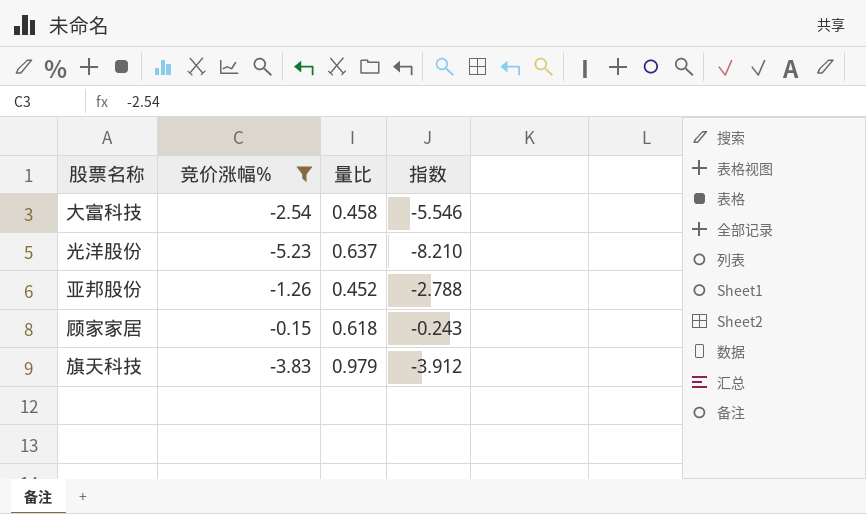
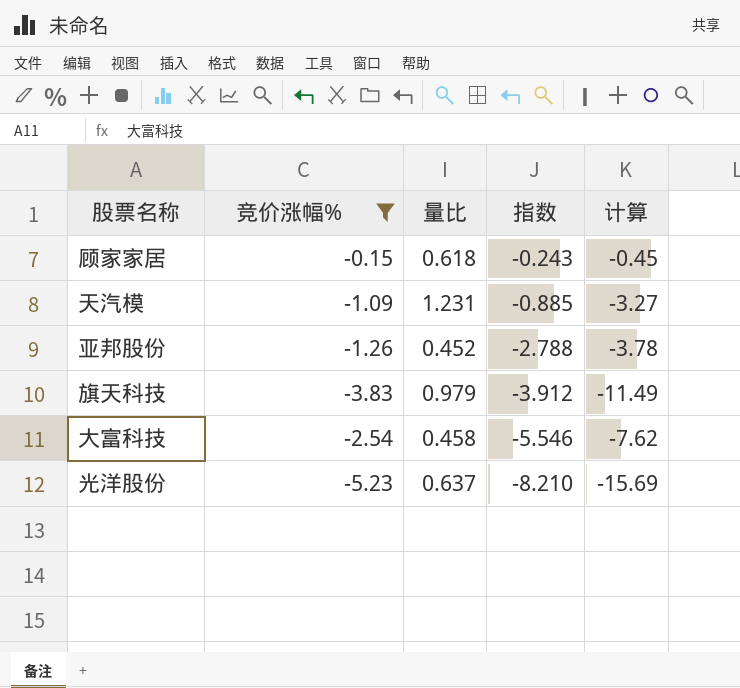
row order: none -> 指数 descending
column 计算 | formula: none -> [竞价涨幅%] * 3
row 天汽模: none -> -1.09 | 1.231 | -0.885 | -3.27

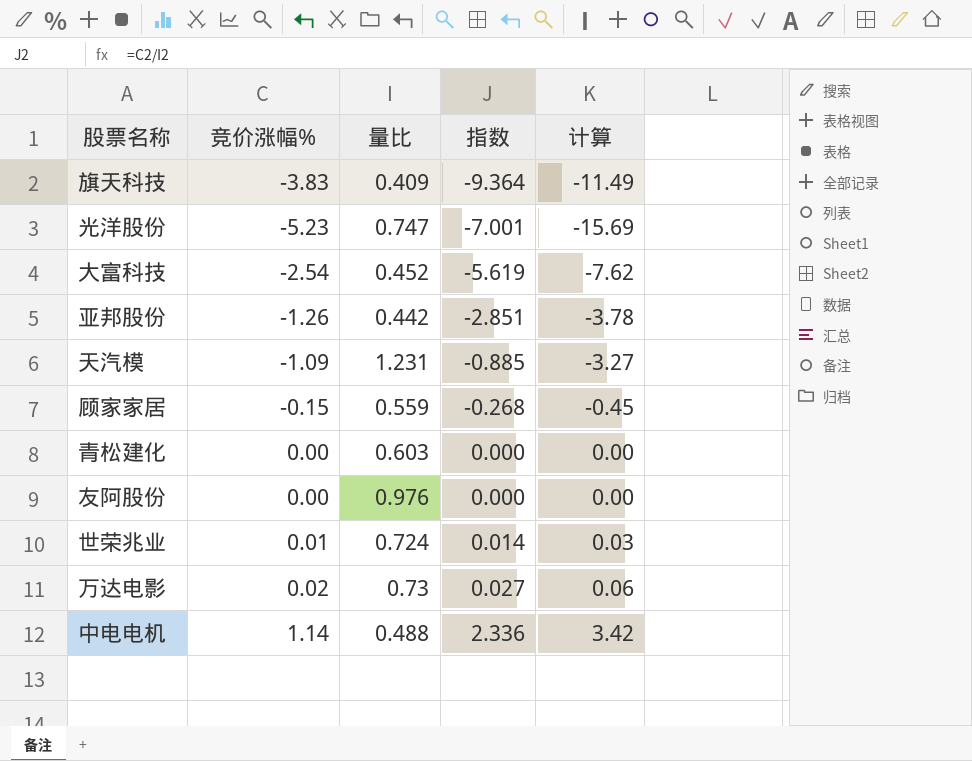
filter: 竞价涨幅% <= -0.15 -> none
row order: 指数 descending -> 指数 ascending
旗天科技 | 量比: 0.979 -> 0.409
旗天科技 | 指数: -3.912 -> -9.364
光洋股份 | 量比: 0.637 -> 0.747
光洋股份 | 指数: -8.210 -> -7.001
大富科技 | 量比: 0.458 -> 0.452
大富科技 | 指数: -5.546 -> -5.619
亚邦股份 | 量比: 0.452 -> 0.442
亚邦股份 | 指数: -2.788 -> -2.851
顾家家居 | 量比: 0.618 -> 0.559
顾家家居 | 指数: -0.243 -> -0.268

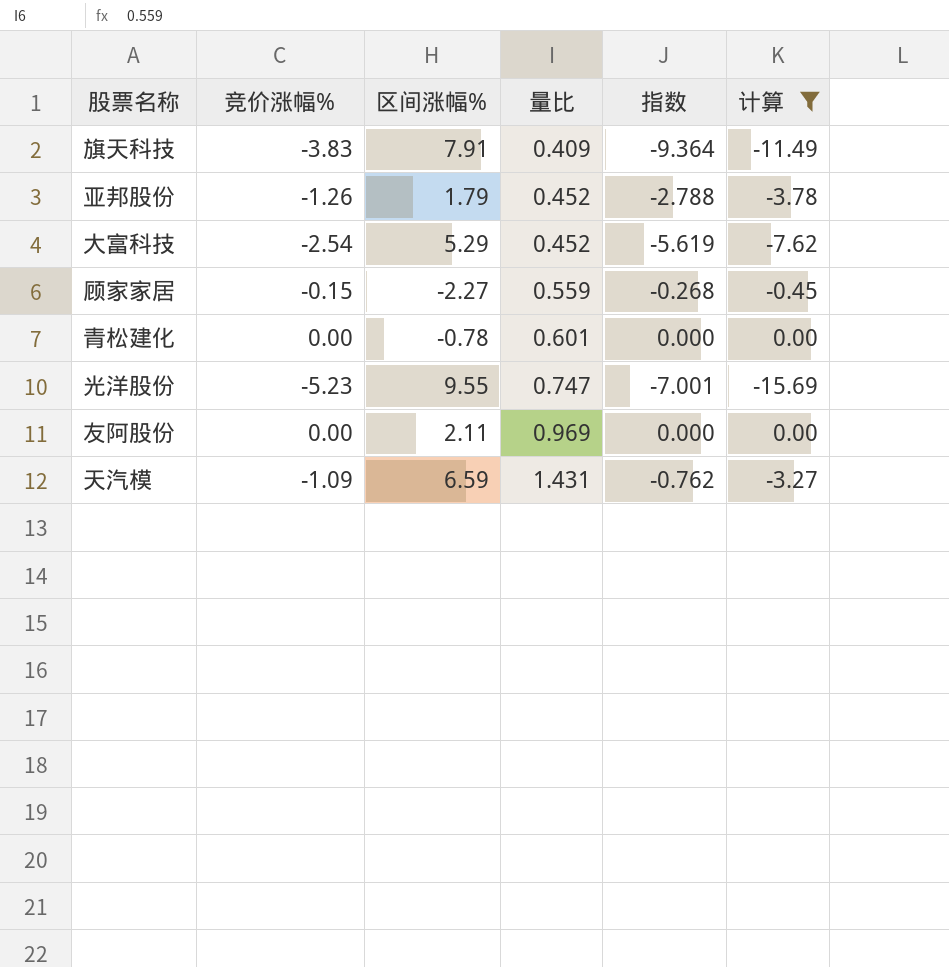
filter: none -> 计算 <= 0.00
row order: 指数 ascending -> 量比 ascending
column 区间涨幅% | position: none -> 3
亚邦股份 | 量比: 0.442 -> 0.452
亚邦股份 | 指数: -2.851 -> -2.788
青松建化 | 量比: 0.603 -> 0.601
友阿股份 | 量比: 0.976 -> 0.969
天汽模 | 量比: 1.231 -> 1.431
天汽模 | 指数: -0.885 -> -0.762

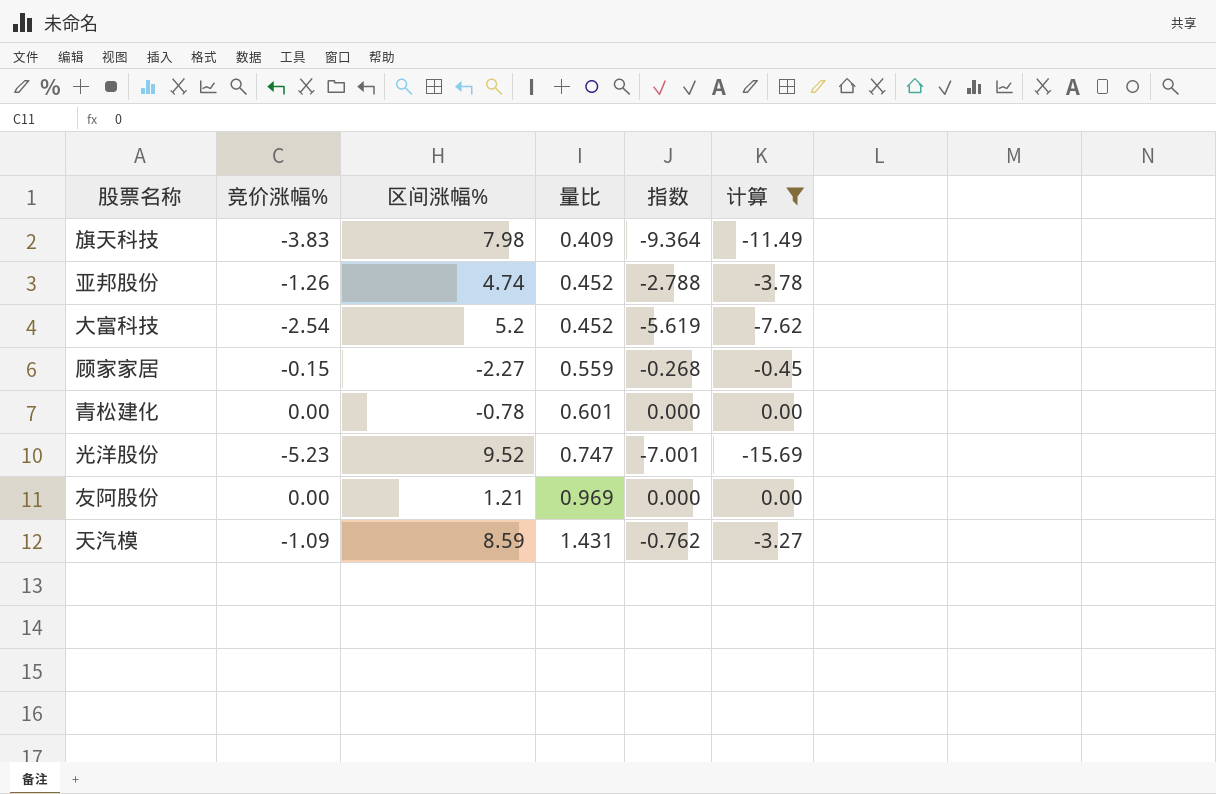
旗天科技 | 区间涨幅%: 7.91 -> 7.98
亚邦股份 | 区间涨幅%: 1.79 -> 4.74
大富科技 | 区间涨幅%: 5.29 -> 5.2
光洋股份 | 区间涨幅%: 9.55 -> 9.52
友阿股份 | 区间涨幅%: 2.11 -> 1.21
天汽模 | 区间涨幅%: 6.59 -> 8.59

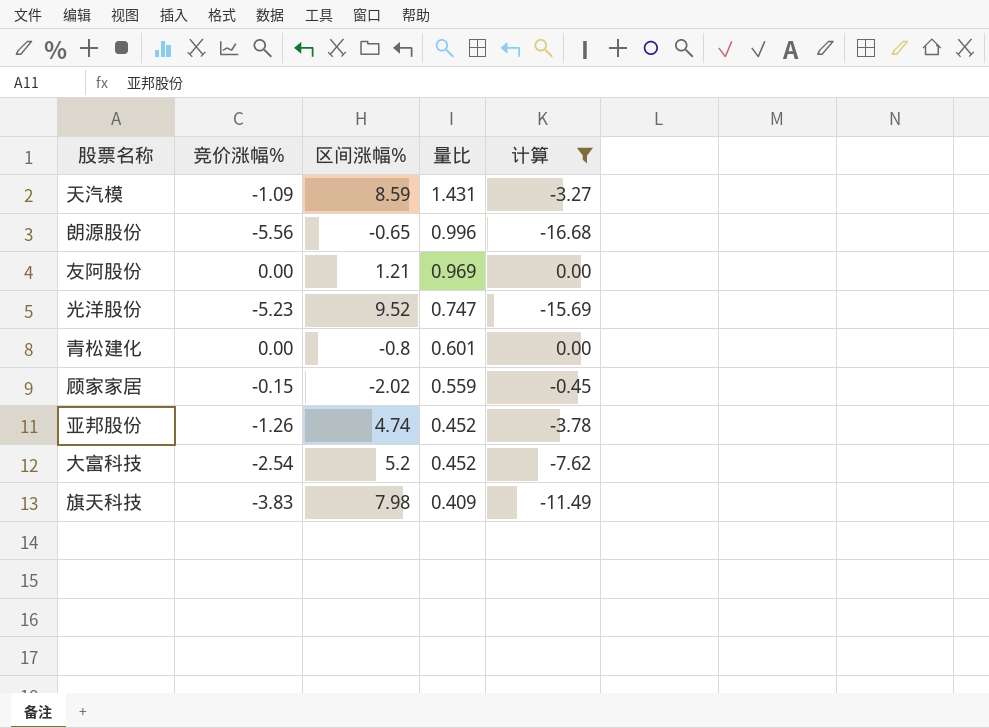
row order: 量比 ascending -> 量比 descending
column 指数 | formula: [竞价涨幅%] / [量比] -> none
row 朗源股份: none -> -5.56 | -0.65 | 0.996 | -16.68
青松建化 | 区间涨幅%: -0.78 -> -0.8
顾家家居 | 区间涨幅%: -2.27 -> -2.02

